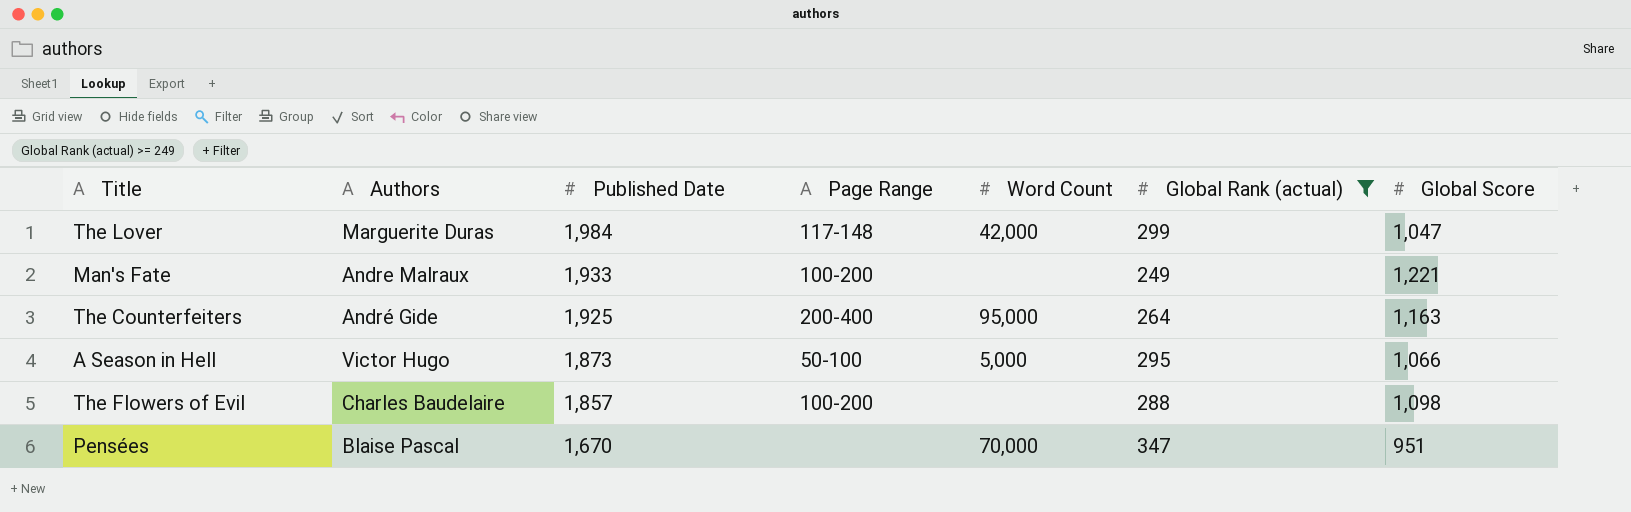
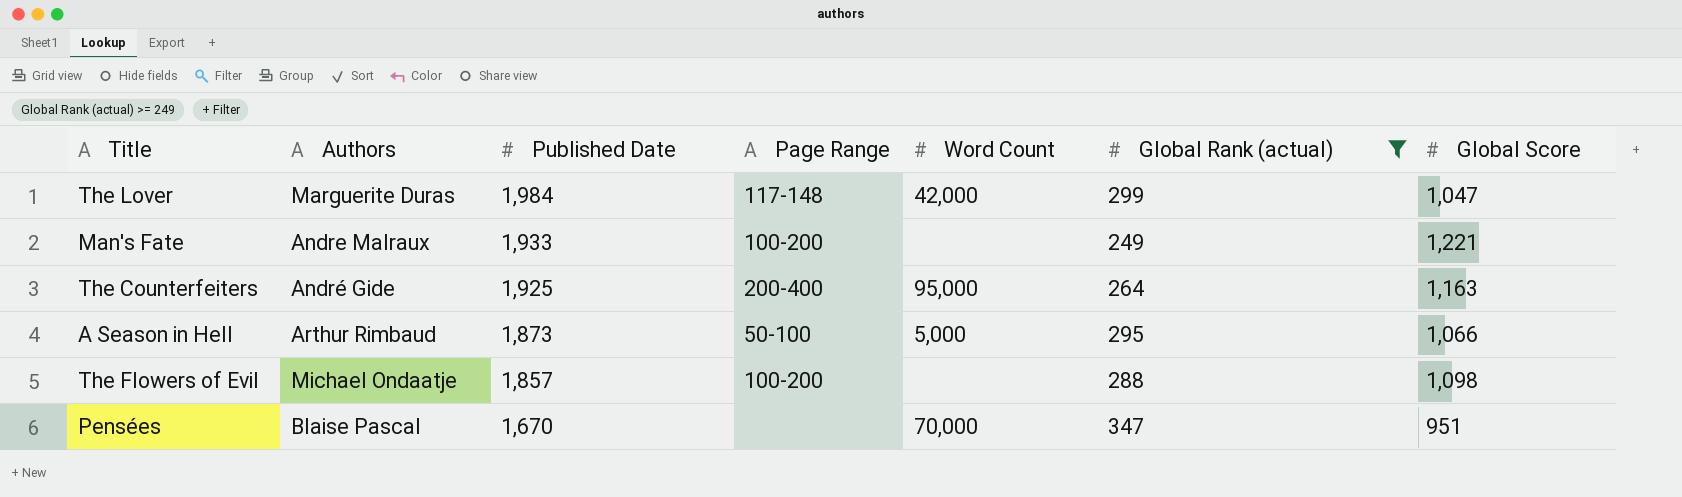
A Season in Hell | Authors: Victor Hugo -> Arthur Rimbaud
The Flowers of Evil | Authors: Charles Baudelaire -> Michael Ondaatje

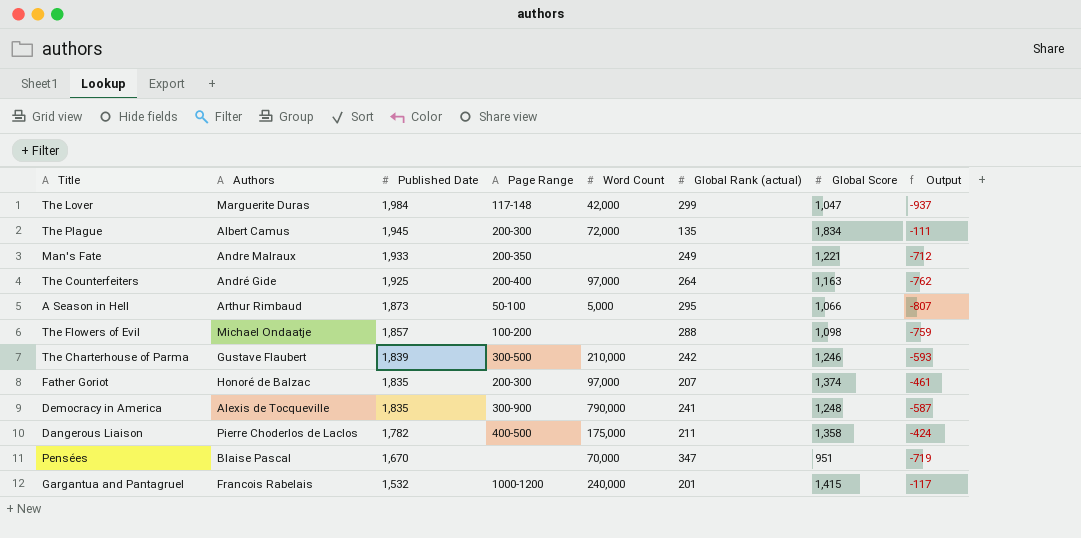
filter: Global Rank (actual) >= 249 -> none
column Output | formula: none -> [Global Score] - [Published Date]
Man's Fate | Page Range: 100-200 -> 200-350
The Counterfeiters | Word Count: 95,000 -> 97,000

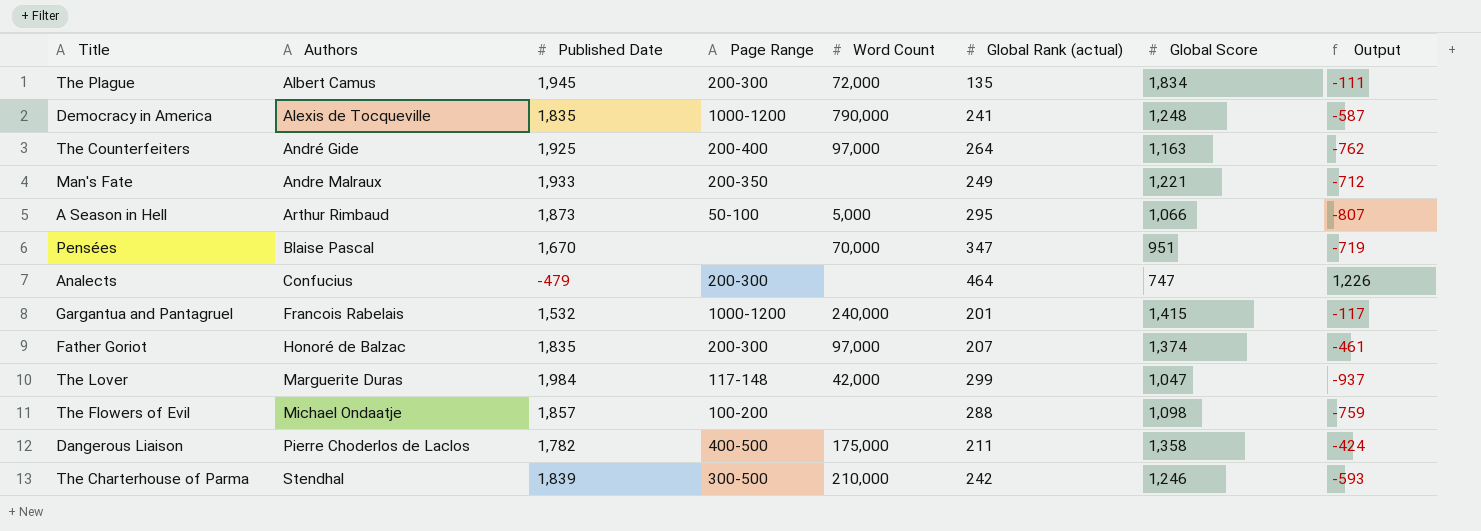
row order: Published Date descending -> Authors ascending
Democracy in America | Page Range: 300-900 -> 1000-1200
row Analects: none -> Confucius | -479 | 200-300 | none | 464 | 747 | 1,226
The Charterhouse of Parma | Authors: Gustave Flaubert -> Stendhal

